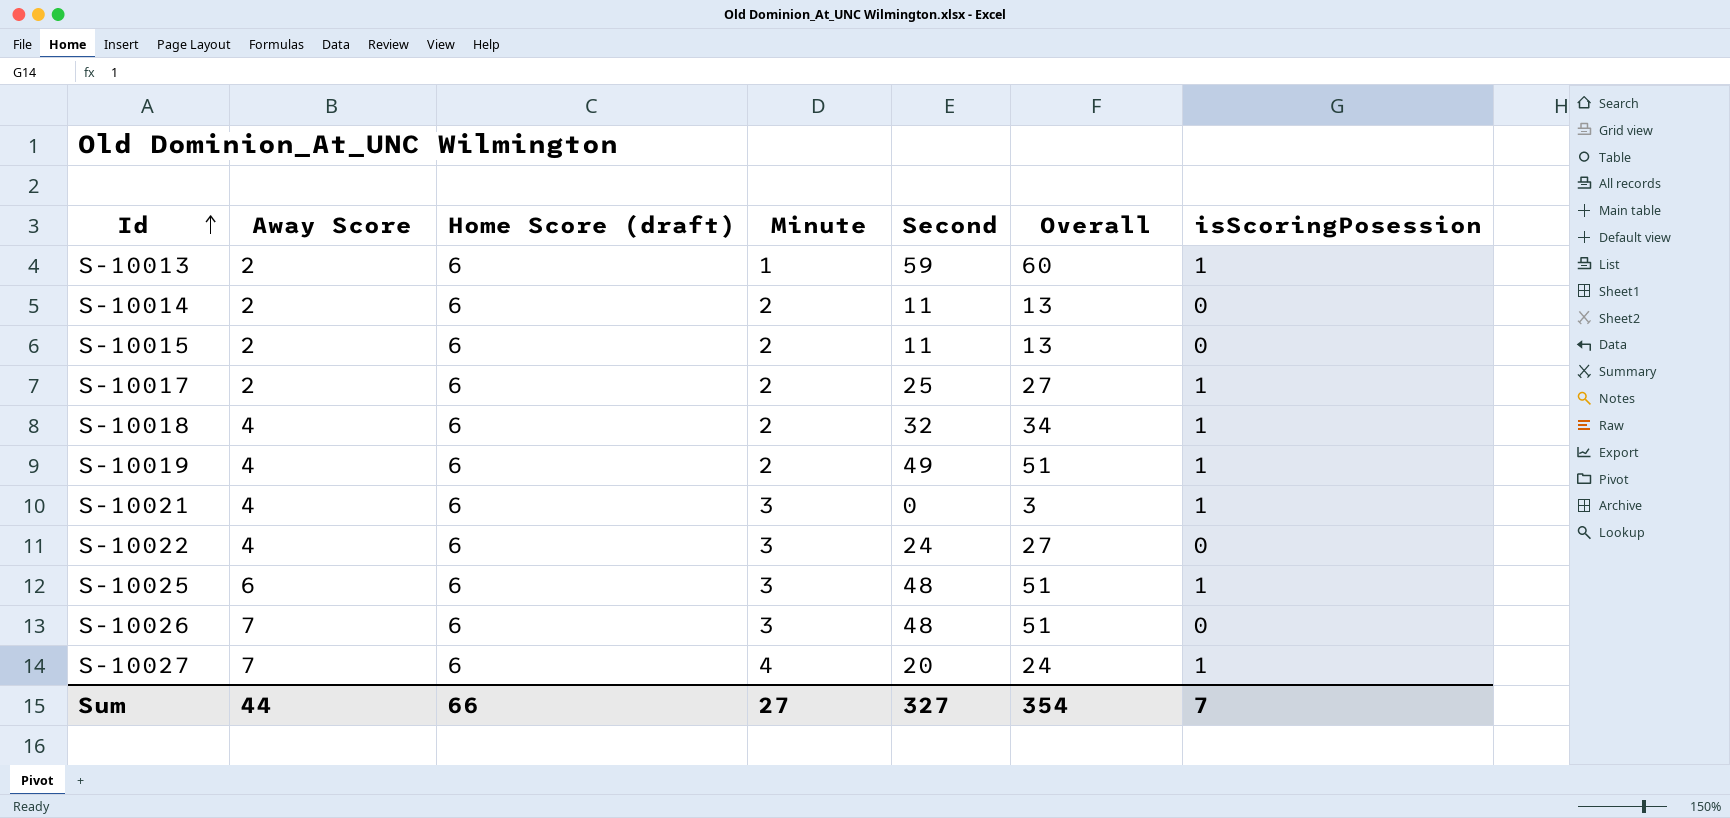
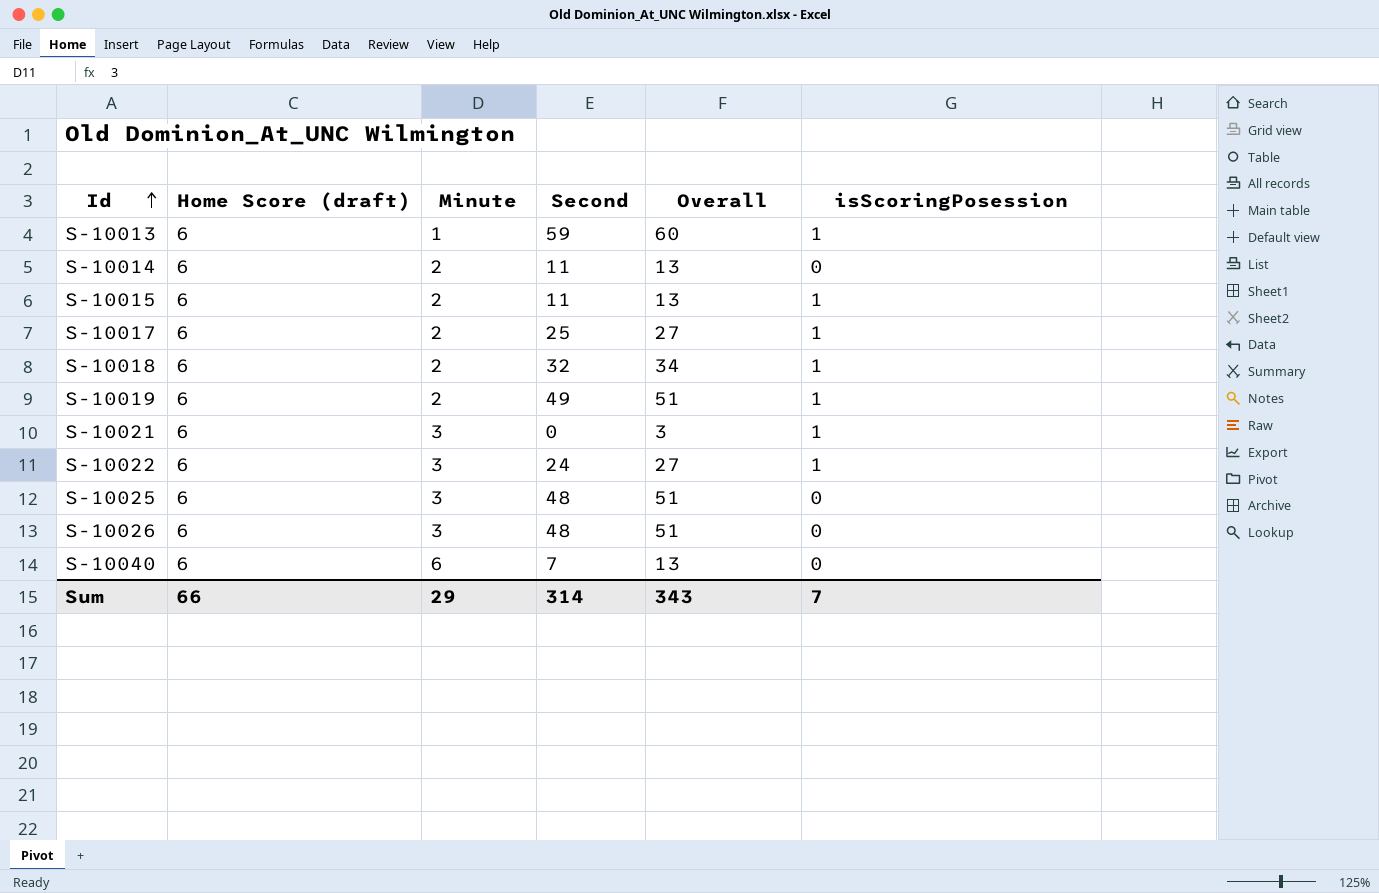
column Away Score | position: 2 -> none
row S-10027: 7 | 6 | 4 | 20 | 24 | 1 -> none
S-10015 | isScoringPosession: 0 -> 1
S-10022 | isScoringPosession: 0 -> 1
S-10025 | isScoringPosession: 1 -> 0
row S-10040: none -> 6 | 6 | 7 | 13 | 0
Sum | Minute: 27 -> 29
Sum | Second: 327 -> 314
Sum | Overall: 354 -> 343

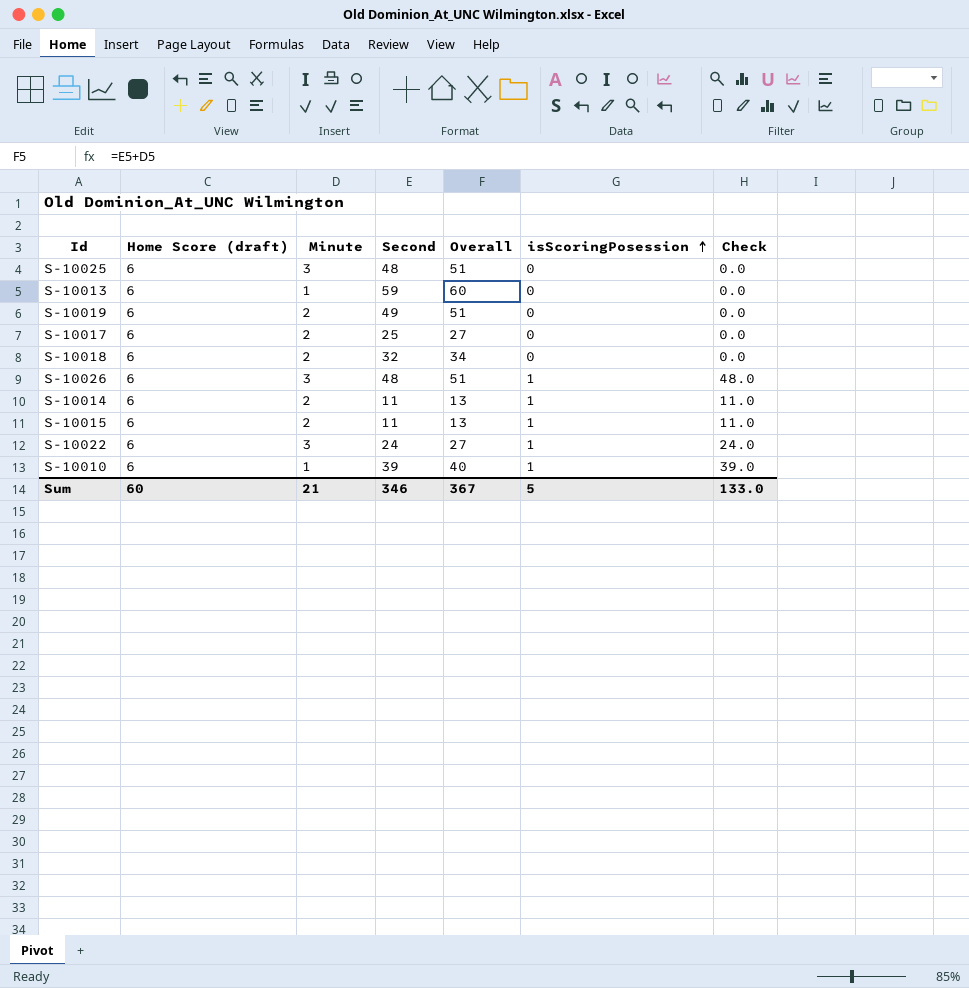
row order: Id ascending -> isScoringPosession ascending
column Check | formula: none -> [Second] * [isScoringPosession]
row S-10021: 6 | 3 | 0 | 3 | 1 -> none
row S-10040: 6 | 6 | 7 | 13 | 0 -> none
S-10013 | isScoringPosession: 1 -> 0
S-10019 | isScoringPosession: 1 -> 0
S-10017 | isScoringPosession: 1 -> 0
S-10018 | isScoringPosession: 1 -> 0
S-10026 | isScoringPosession: 0 -> 1
S-10014 | isScoringPosession: 0 -> 1
row S-10010: none -> 6 | 1 | 39 | 40 | 1 | 39.0
Sum | Home Score (draft): 66 -> 60
Sum | Minute: 29 -> 21
Sum | Second: 314 -> 346
Sum | Overall: 343 -> 367
Sum | isScoringPosession: 7 -> 5

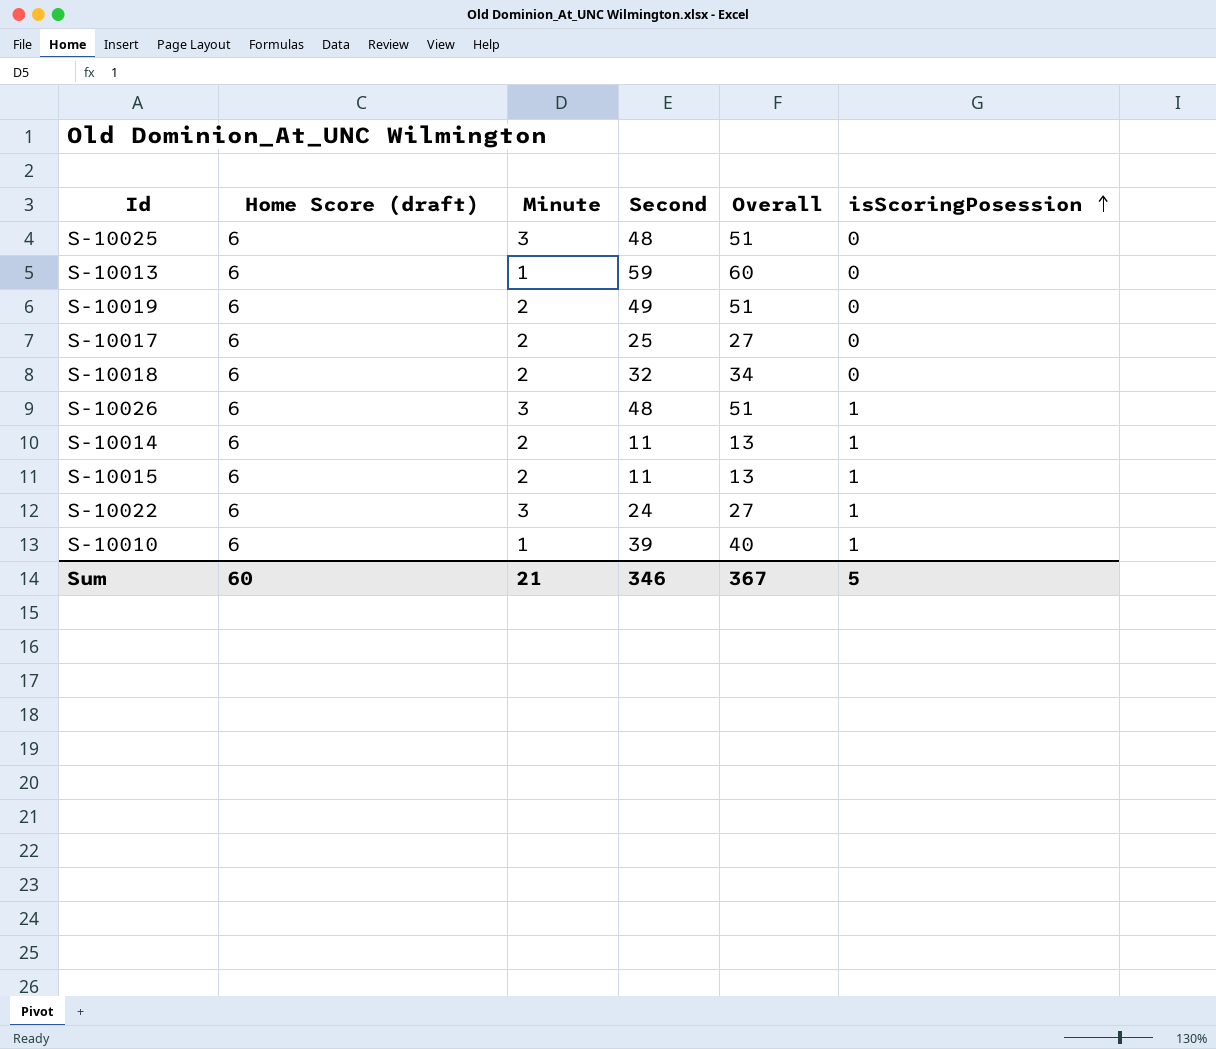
column Check | formula: [Second] * [isScoringPosession] -> none

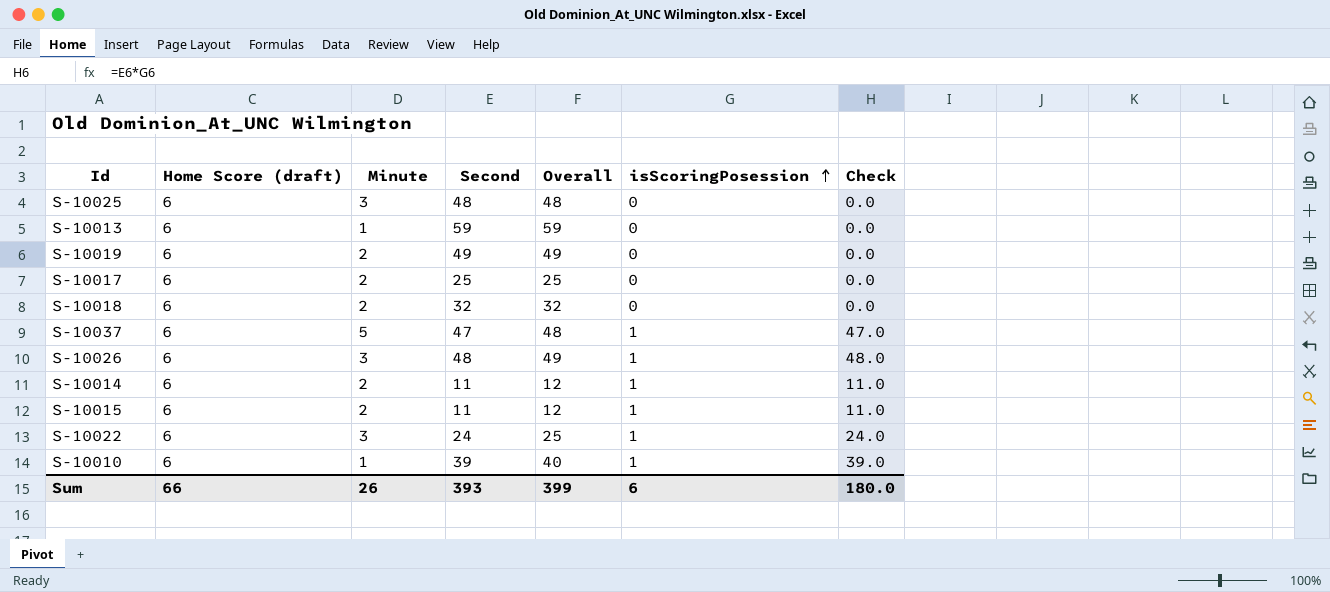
column Overall | formula: [Minute] + [Second] -> [Second] + [isScoringPosession]
column Check | formula: none -> [Second] * [isScoringPosession]
row S-10037: none -> 6 | 5 | 47 | 48 | 1 | 47.0
Sum | Home Score (draft): 60 -> 66
Sum | Minute: 21 -> 26
Sum | Second: 346 -> 393
Sum | Overall: 367 -> 399
Sum | isScoringPosession: 5 -> 6

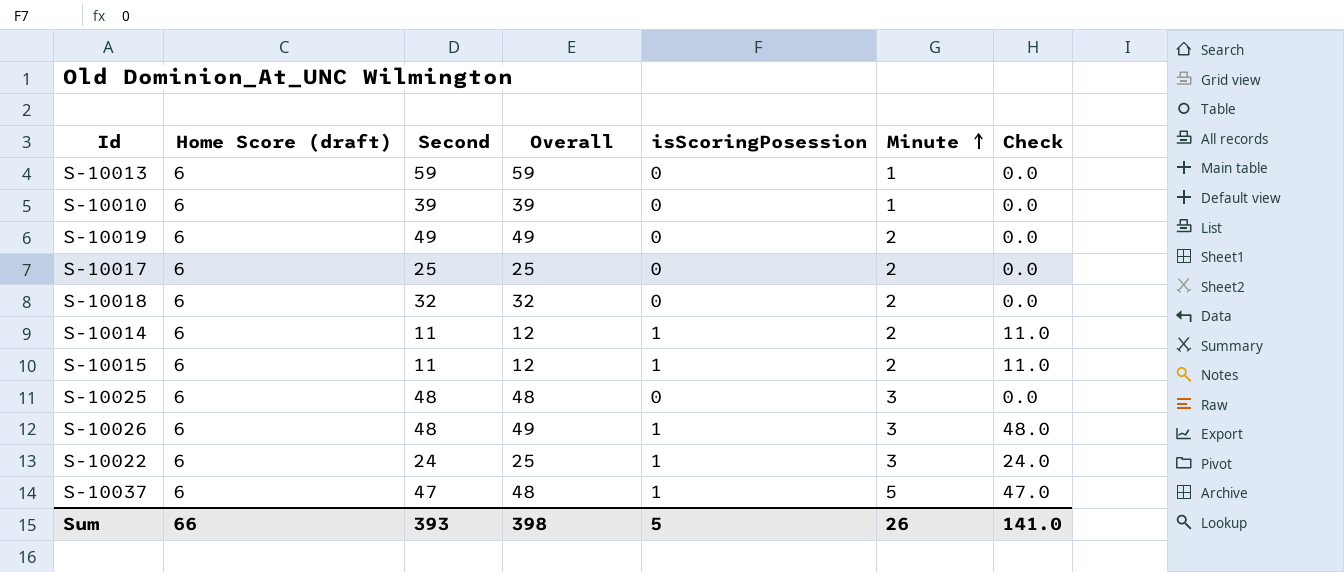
row order: isScoringPosession ascending -> Minute ascending
column Minute | position: 3 -> 6
S-10010 | Overall: 40 -> 39
S-10010 | isScoringPosession: 1 -> 0
S-10010 | Check: 39.0 -> 0.0
Sum | Overall: 399 -> 398
Sum | isScoringPosession: 6 -> 5
Sum | Check: 180.0 -> 141.0

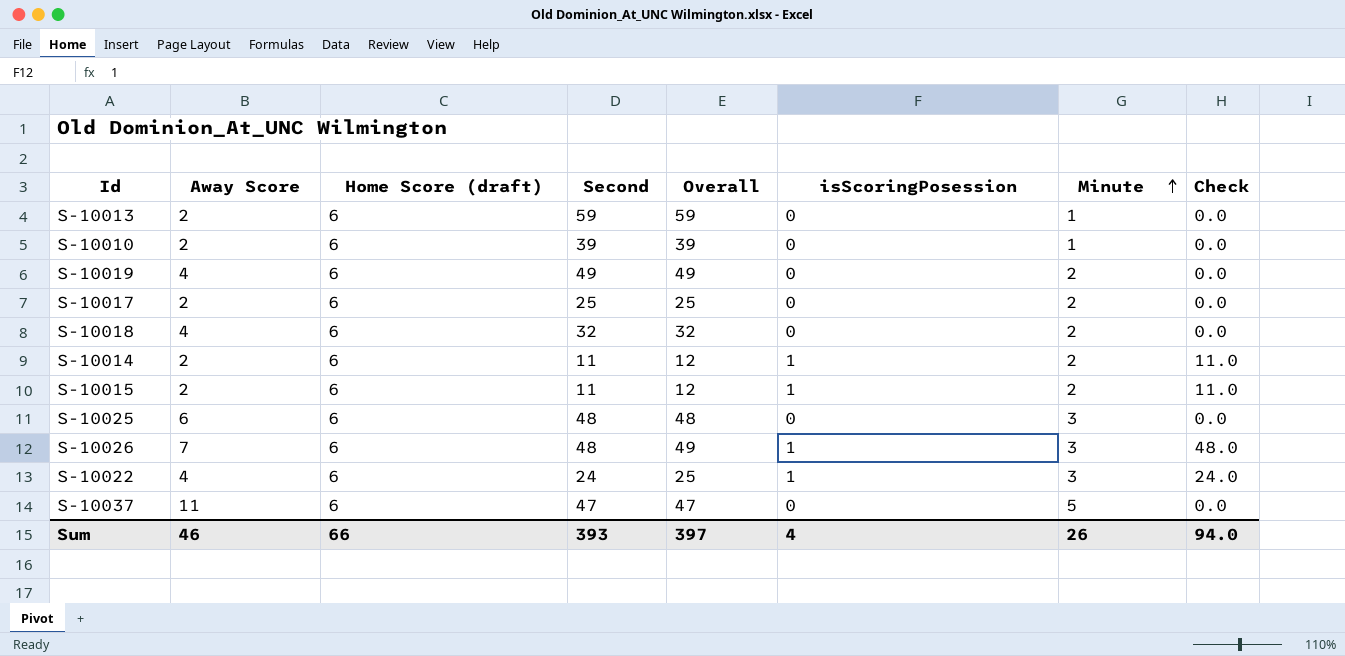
column Away Score | position: none -> 2
S-10037 | Overall: 48 -> 47
S-10037 | isScoringPosession: 1 -> 0
S-10037 | Check: 47.0 -> 0.0
Sum | Overall: 398 -> 397
Sum | isScoringPosession: 5 -> 4
Sum | Check: 141.0 -> 94.0

